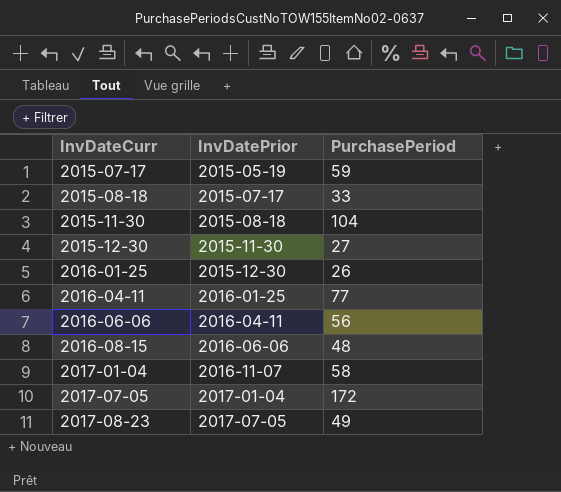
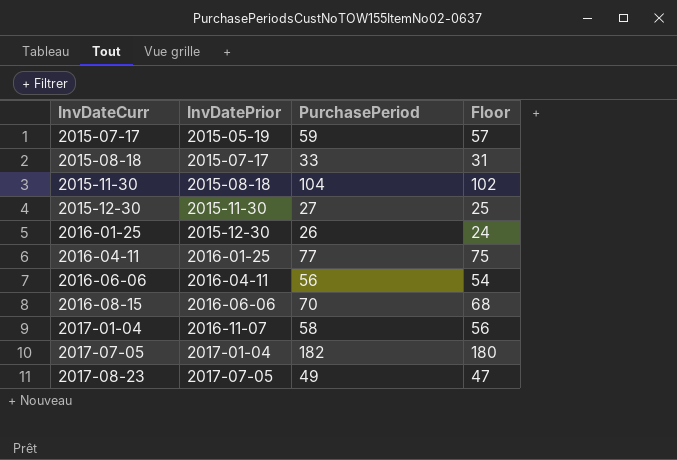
column Floor | formula: none -> [PurchasePeriod] - 2
2016-08-15 | PurchasePeriod: 48 -> 70
2017-07-05 | PurchasePeriod: 172 -> 182

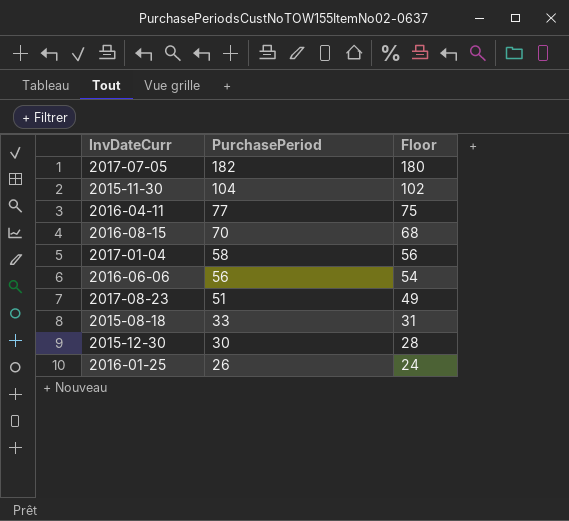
row order: InvDateCurr ascending -> PurchasePeriod descending
column InvDatePrior | position: 2 -> none
row 2015-07-17: 2015-05-19 | 59 | 57 -> none
2017-08-23 | PurchasePeriod: 49 -> 51
2017-08-23 | Floor: 47 -> 49
2015-12-30 | PurchasePeriod: 27 -> 30
2015-12-30 | Floor: 25 -> 28

